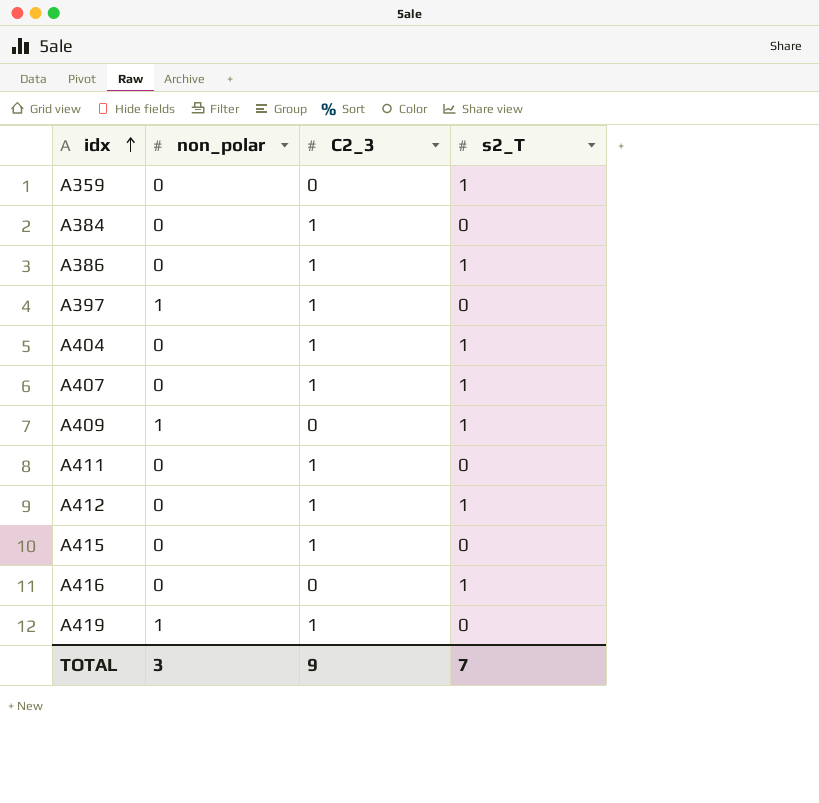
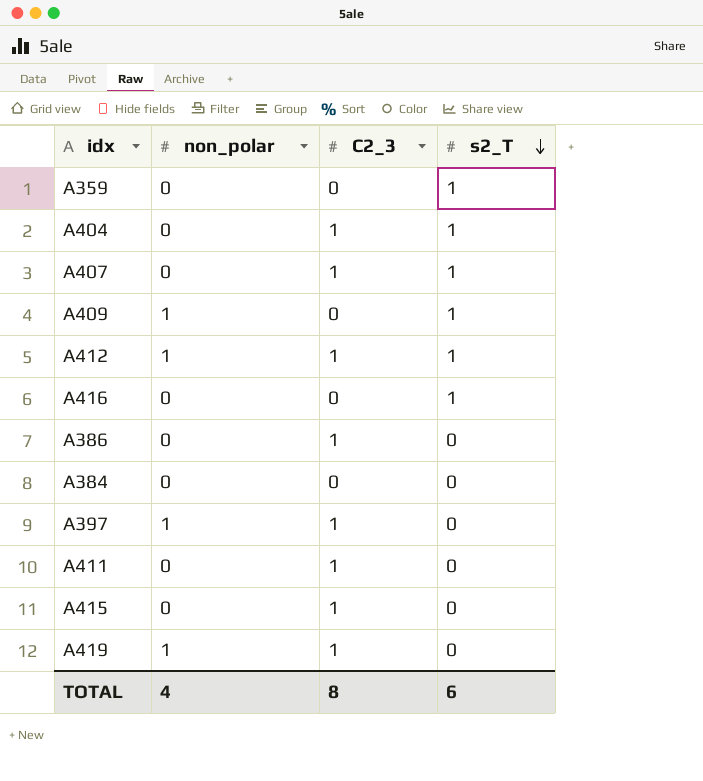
row order: idx ascending -> s2_T descending
A412 | non_polar: 0 -> 1
A386 | s2_T: 1 -> 0
A384 | C2_3: 1 -> 0
TOTAL | non_polar: 3 -> 4
TOTAL | C2_3: 9 -> 8
TOTAL | s2_T: 7 -> 6

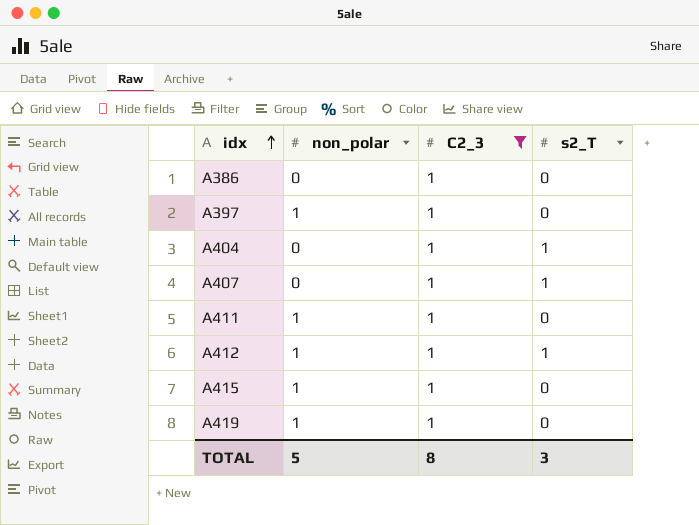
filter: none -> C2_3 = 1
row order: s2_T descending -> idx ascending
A411 | non_polar: 0 -> 1
A415 | non_polar: 0 -> 1
TOTAL | non_polar: 4 -> 5
TOTAL | s2_T: 6 -> 3

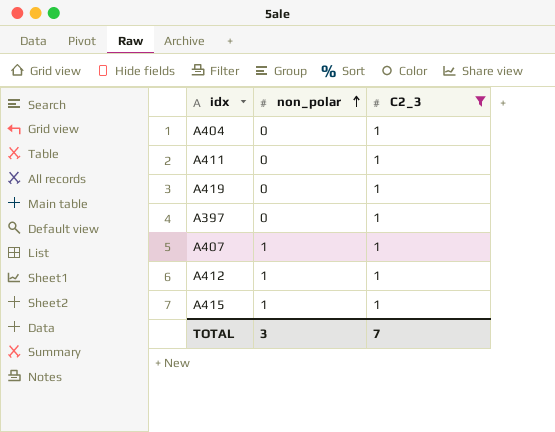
row order: idx ascending -> non_polar ascending
column s2_T | position: 4 -> none
row A386: 0 | 1 | 0 -> none
A411 | non_polar: 1 -> 0
A419 | non_polar: 1 -> 0
A397 | non_polar: 1 -> 0
A407 | non_polar: 0 -> 1
TOTAL | non_polar: 5 -> 3
TOTAL | C2_3: 8 -> 7

